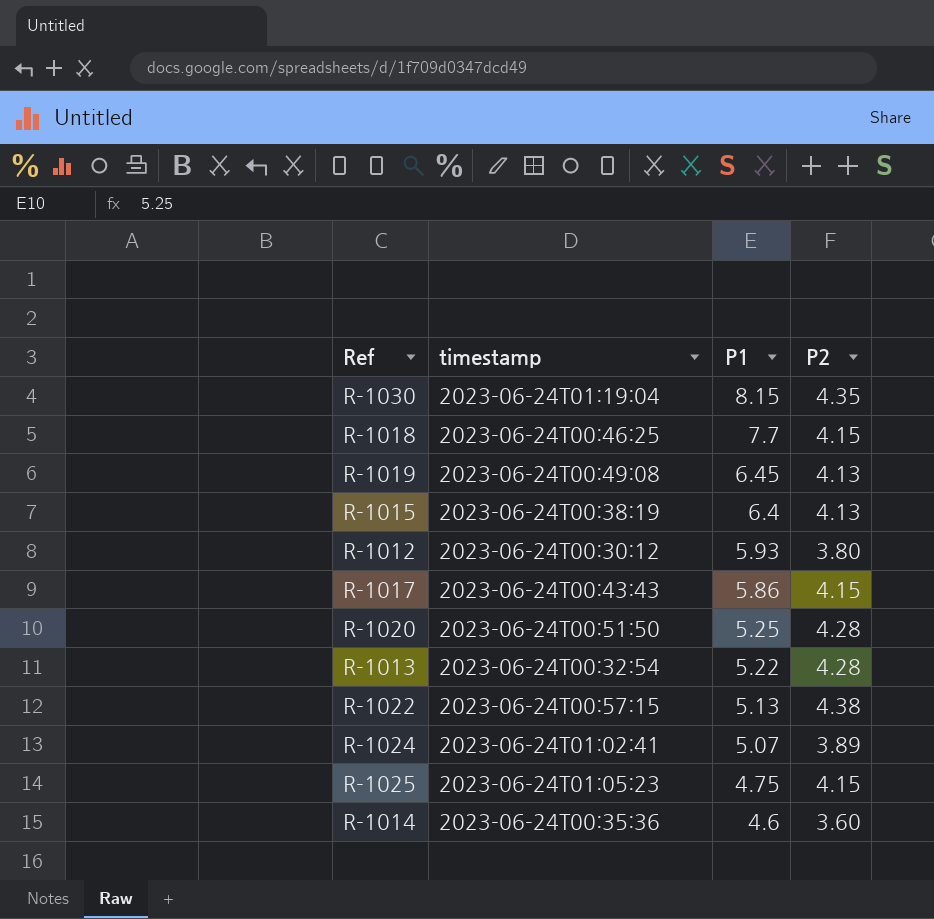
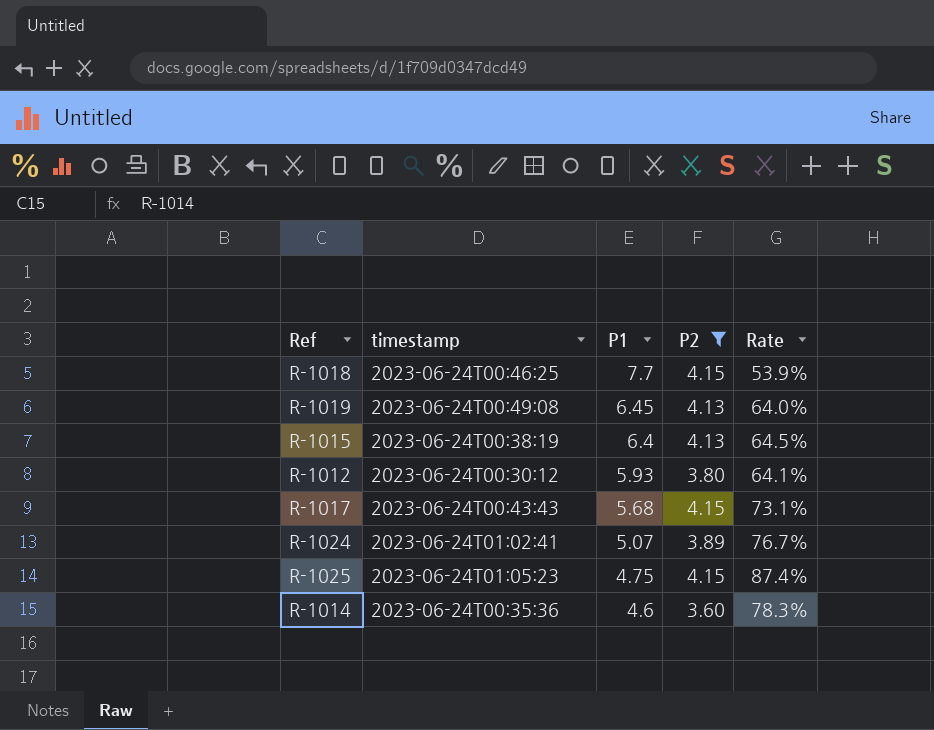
filter: none -> P2 <= 4.15
column Rate | formula: none -> [P2] / [P1]
R-1017 | P1: 5.86 -> 5.68

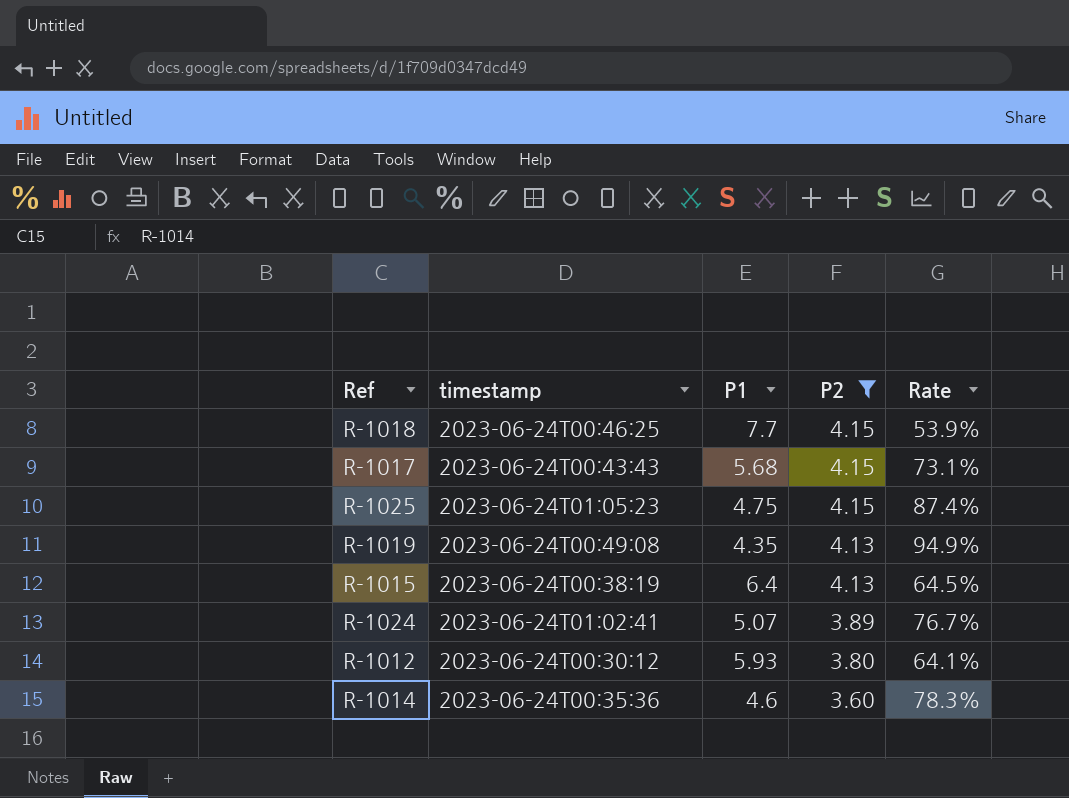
row order: P1 descending -> P2 descending
R-1019 | P1: 6.45 -> 4.35
R-1019 | Rate: 64.0% -> 94.9%

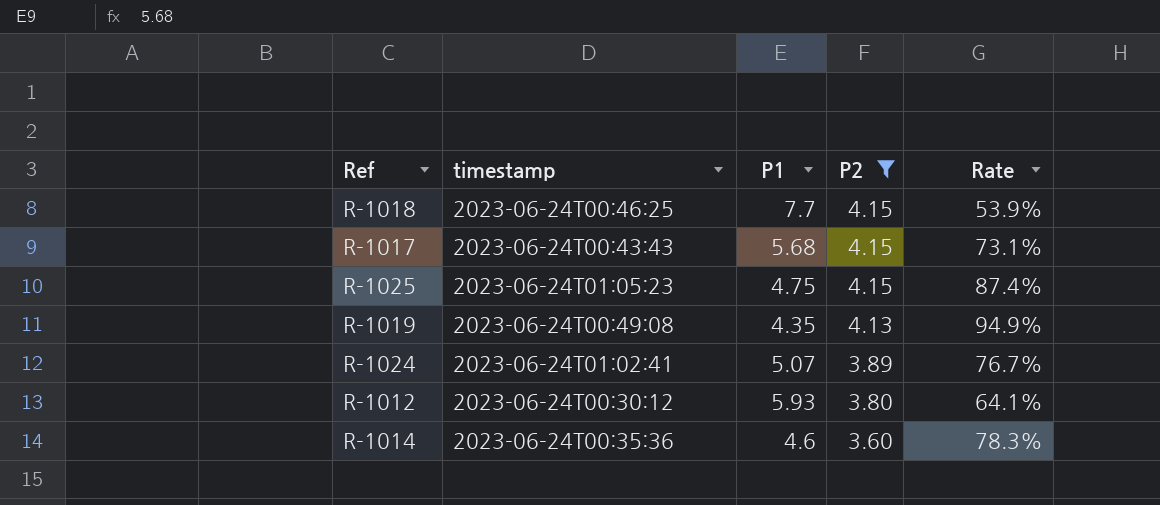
row R-1015: 2023-06-24T00:38:19 | 6.4 | 4.13 | 64.5% -> none

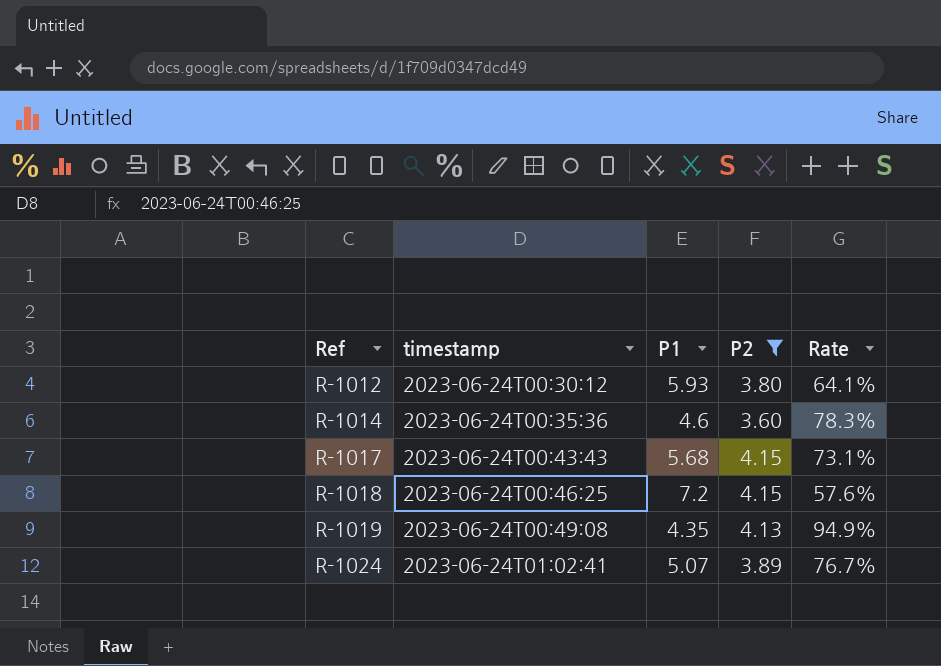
row order: P2 descending -> Ref ascending
row R-1025: 2023-06-24T01:05:23 | 4.75 | 4.15 | 87.4% -> none
R-1018 | P1: 7.7 -> 7.2
R-1018 | Rate: 53.9% -> 57.6%

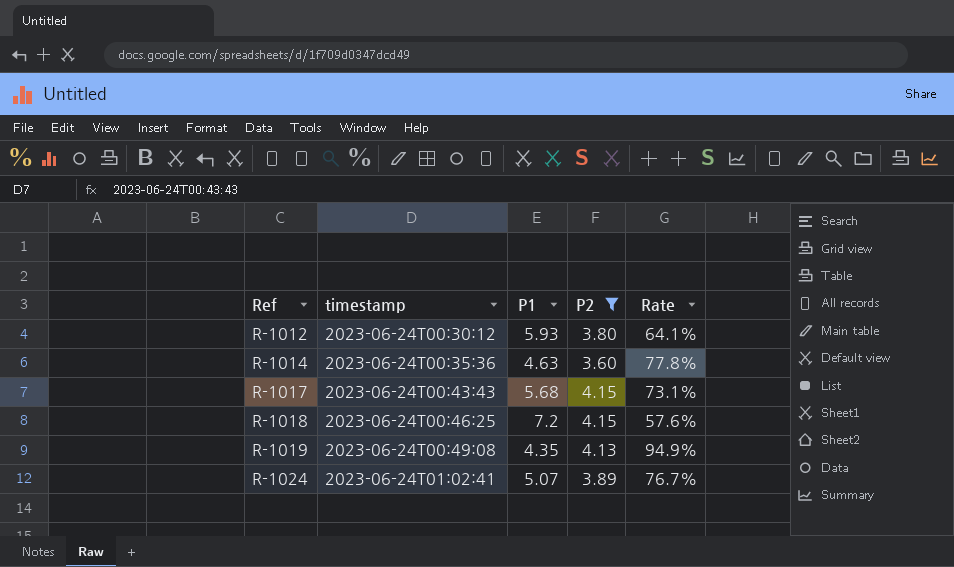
R-1014 | P1: 4.6 -> 4.63
R-1014 | Rate: 78.3% -> 77.8%

